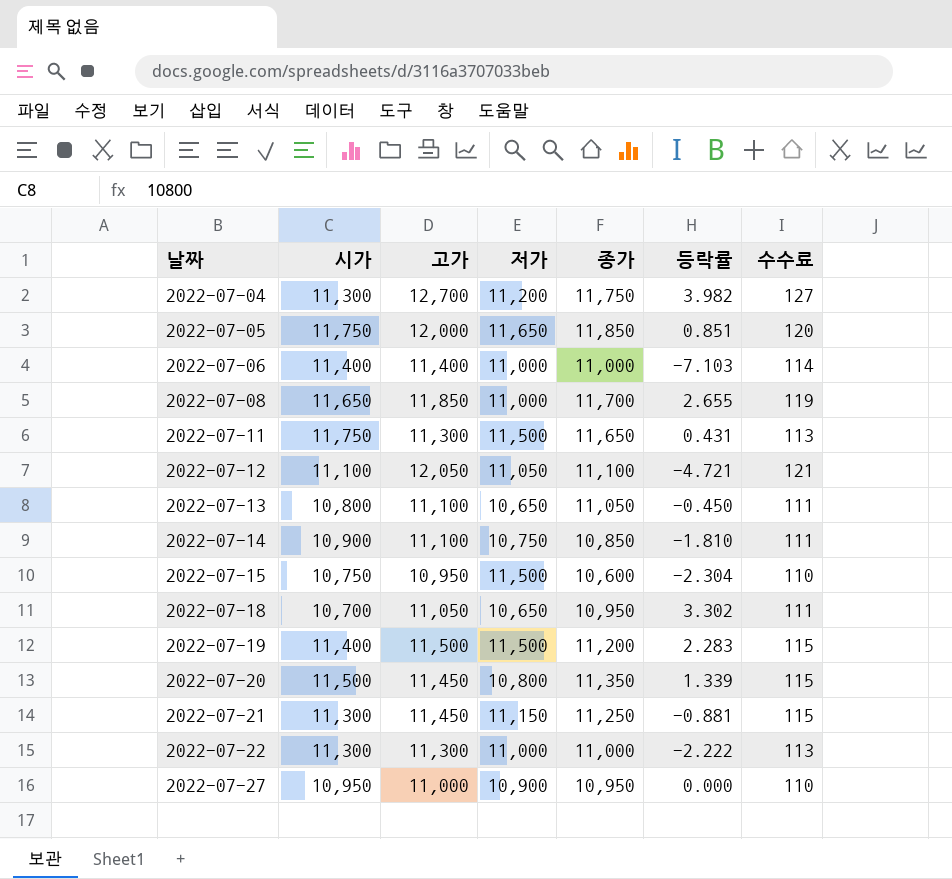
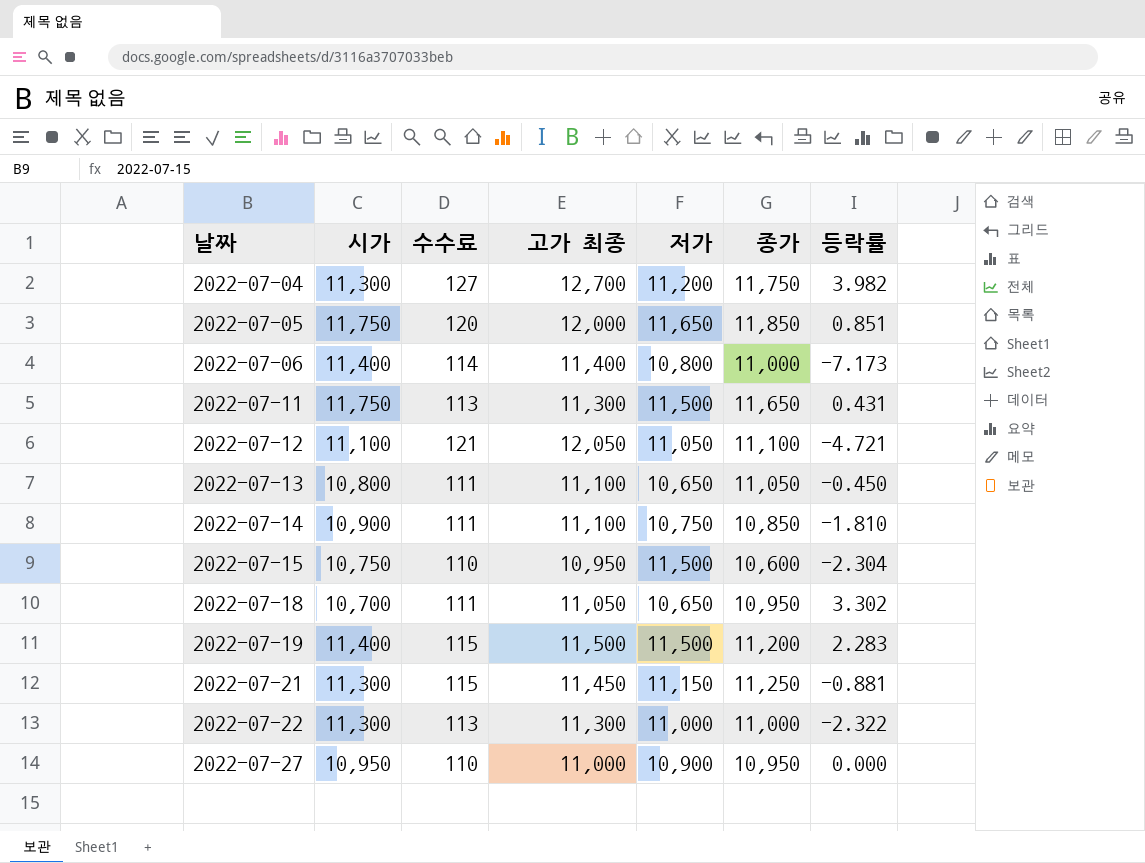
column 수수료 | position: 7 -> 3
column name: 고가 -> 고가 최종
row 2022-07-08: 11,650 | 11,850 | 11,000 | 11,700 | 2.655 | 119 -> none
row 2022-07-20: 11,500 | 11,450 | 10,800 | 11,350 | 1.339 | 115 -> none
2022-07-06 | 저가: 11,000 -> 10,800
2022-07-06 | 등락률: -7.103 -> -7.173
2022-07-22 | 등락률: -2.222 -> -2.322

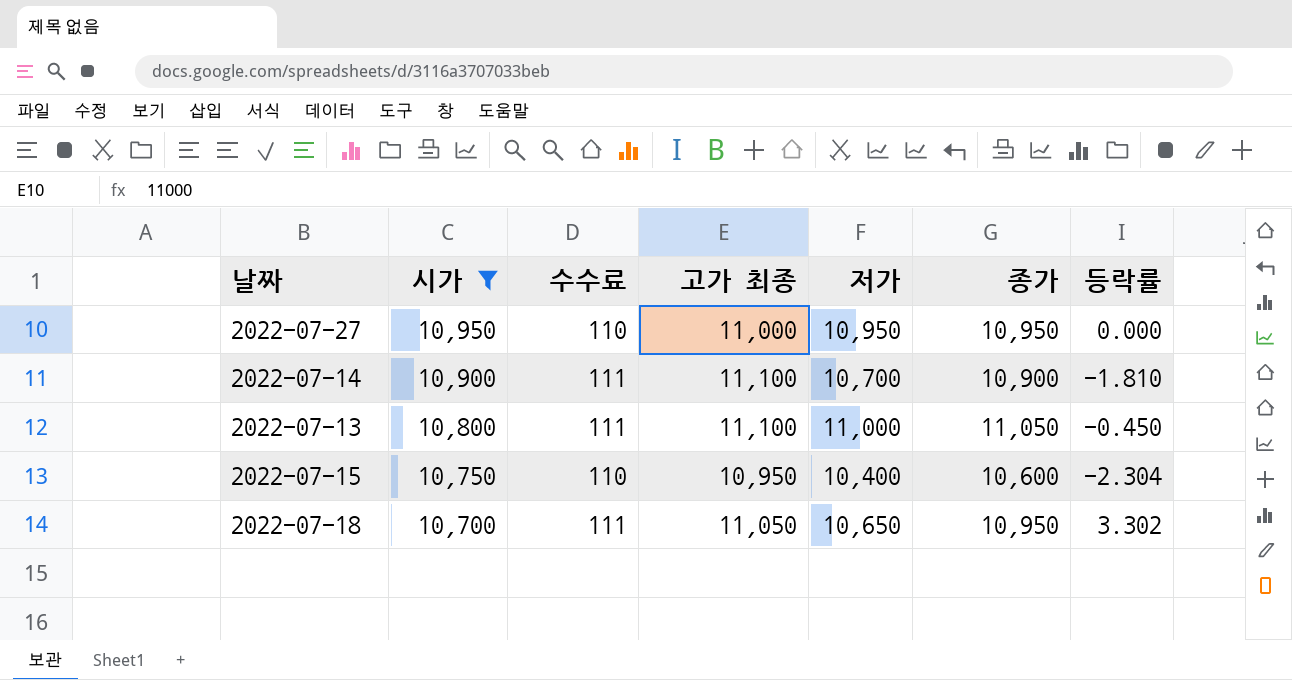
filter: none -> 시가 <= 10,950
row order: 날짜 ascending -> 시가 descending
2022-07-27 | 저가: 10,900 -> 10,950
2022-07-14 | 저가: 10,750 -> 10,700
2022-07-14 | 종가: 10,850 -> 10,900
2022-07-13 | 저가: 10,650 -> 11,000
2022-07-15 | 저가: 11,500 -> 10,400

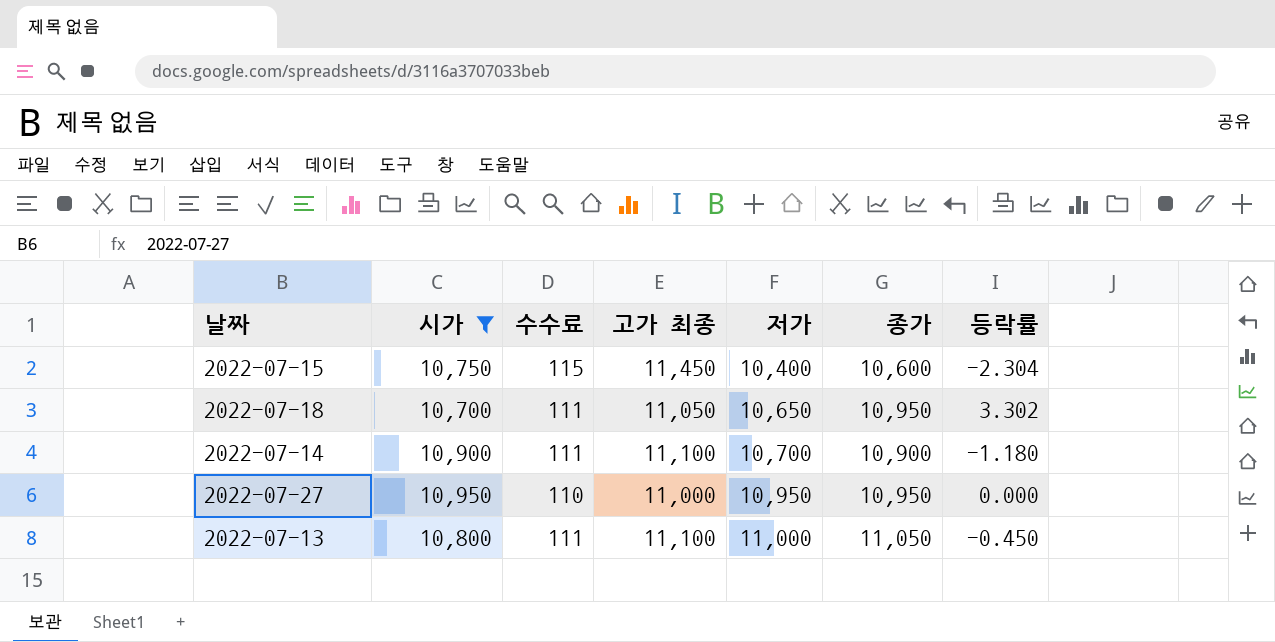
row order: 시가 descending -> 저가 ascending
2022-07-15 | 수수료: 110 -> 115
2022-07-15 | 고가 최종: 10,950 -> 11,450
2022-07-14 | 등락률: -1.810 -> -1.180

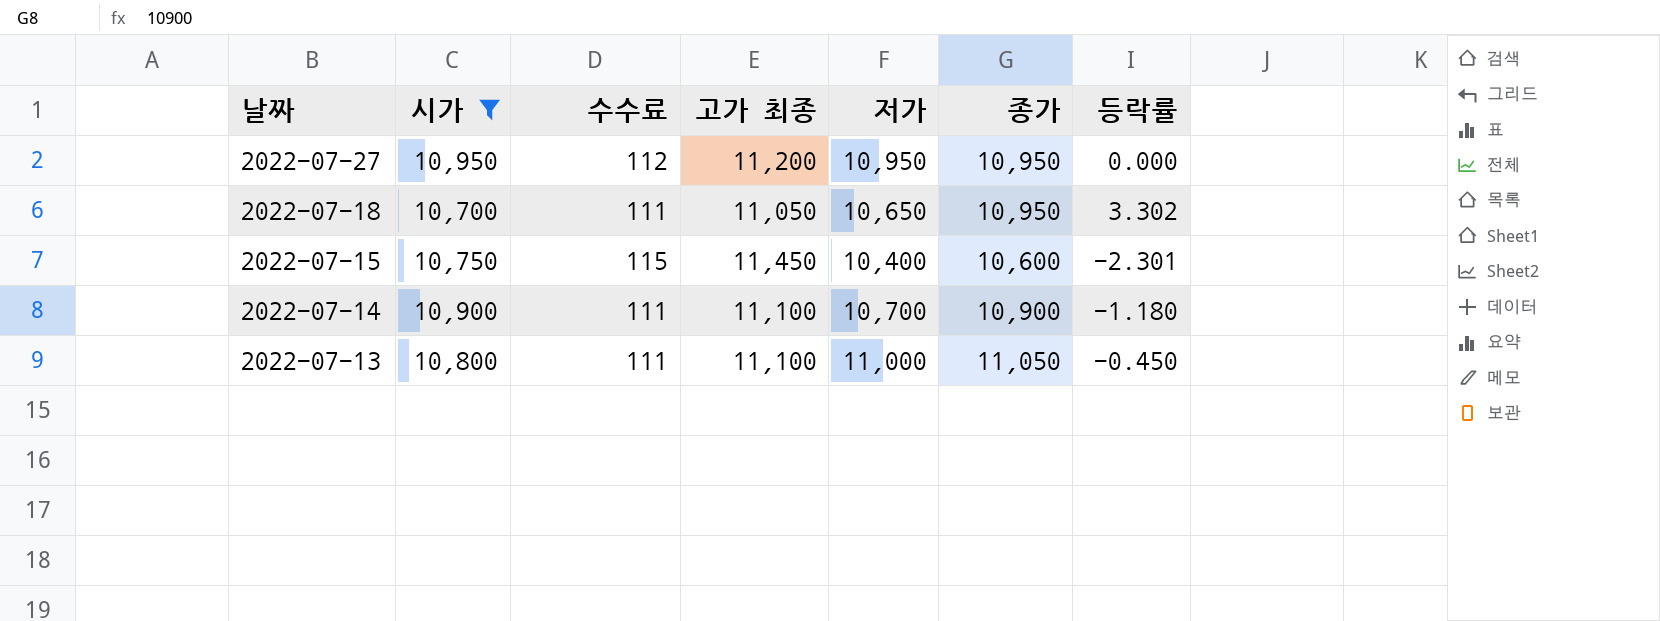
row order: 저가 ascending -> 날짜 descending
2022-07-27 | 수수료: 110 -> 112
2022-07-27 | 고가 최종: 11,000 -> 11,200
2022-07-15 | 등락률: -2.304 -> -2.301

